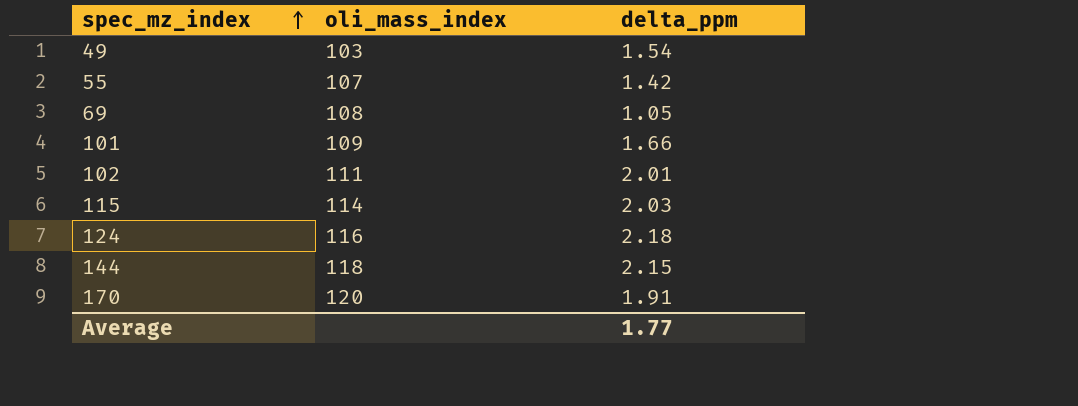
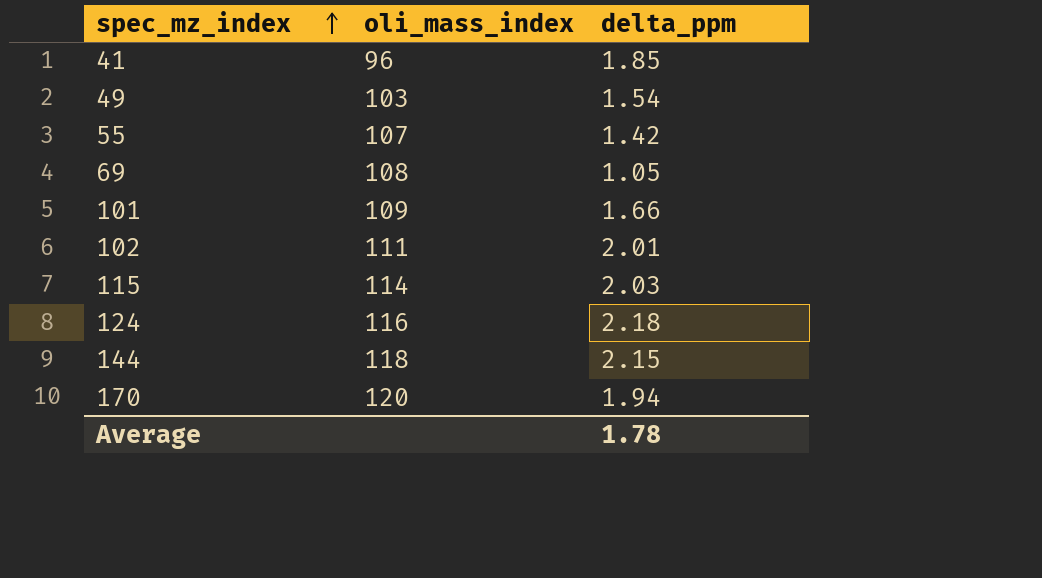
row 41: none -> 96 | 1.85
170 | delta_ppm: 1.91 -> 1.94
Average | delta_ppm: 1.77 -> 1.78

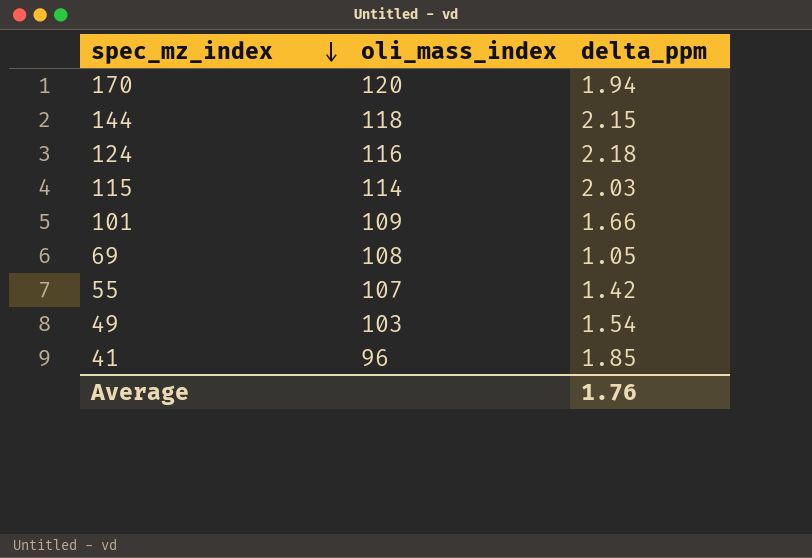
row order: spec_mz_index ascending -> spec_mz_index descending
row 102: 111 | 2.01 -> none
Average | delta_ppm: 1.78 -> 1.76

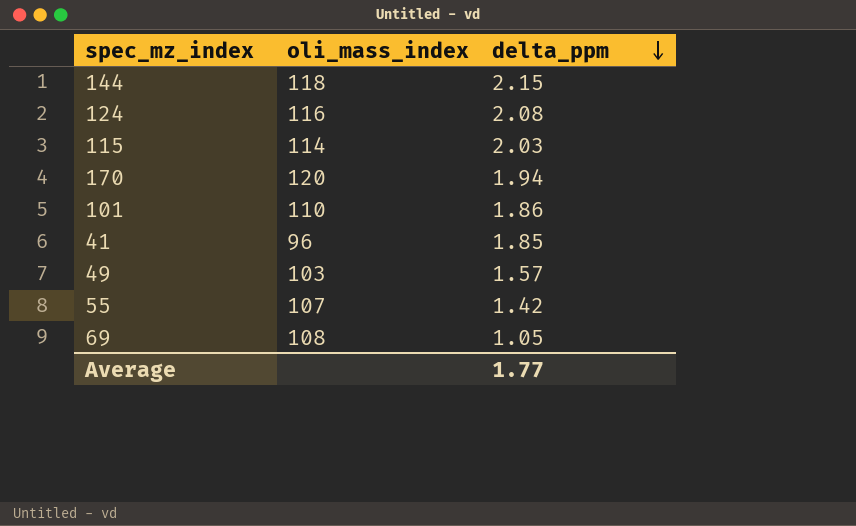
row order: spec_mz_index descending -> delta_ppm descending
124 | delta_ppm: 2.18 -> 2.08
101 | oli_mass_index: 109 -> 110
101 | delta_ppm: 1.66 -> 1.86
49 | delta_ppm: 1.54 -> 1.57
Average | delta_ppm: 1.76 -> 1.77

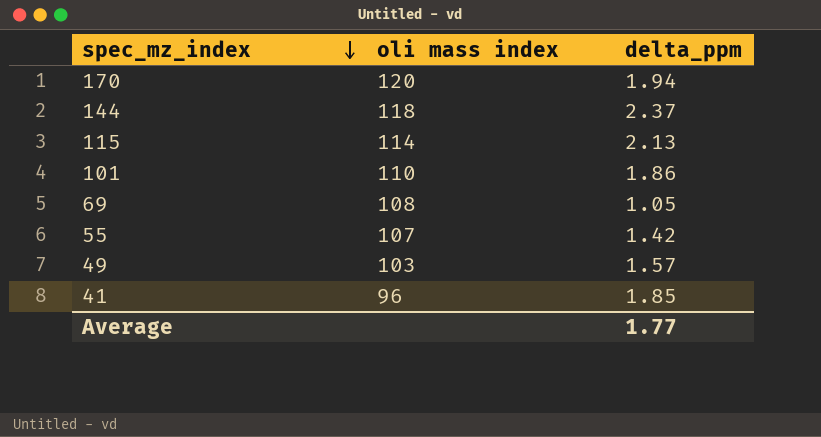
row order: delta_ppm descending -> spec_mz_index descending
column name: oli_mass_index -> oli mass index
row 124: 116 | 2.08 -> none
144 | delta_ppm: 2.15 -> 2.37
115 | delta_ppm: 2.03 -> 2.13

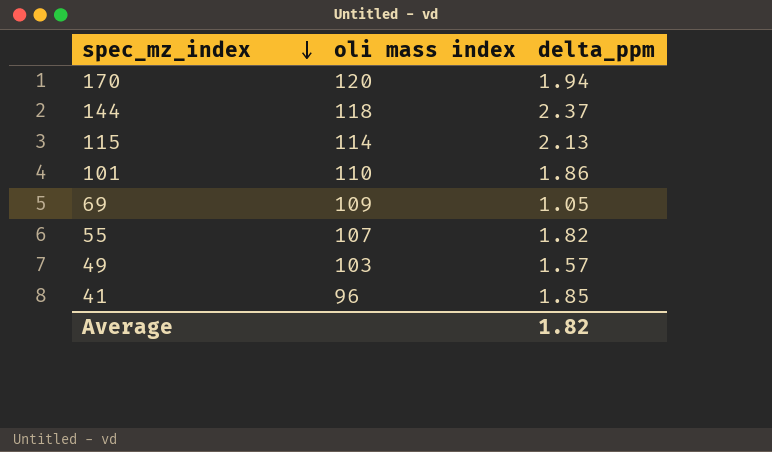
69 | oli mass index: 108 -> 109
55 | delta_ppm: 1.42 -> 1.82
Average | delta_ppm: 1.77 -> 1.82

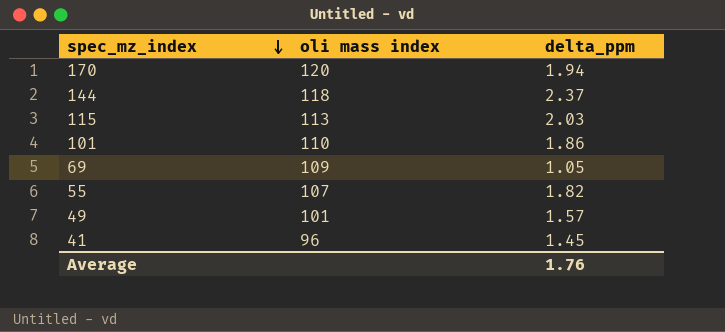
115 | oli mass index: 114 -> 113
115 | delta_ppm: 2.13 -> 2.03
49 | oli mass index: 103 -> 101
41 | delta_ppm: 1.85 -> 1.45
Average | delta_ppm: 1.82 -> 1.76

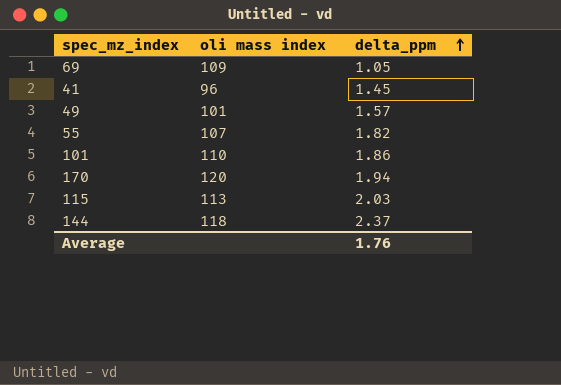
row order: spec_mz_index descending -> delta_ppm ascending

